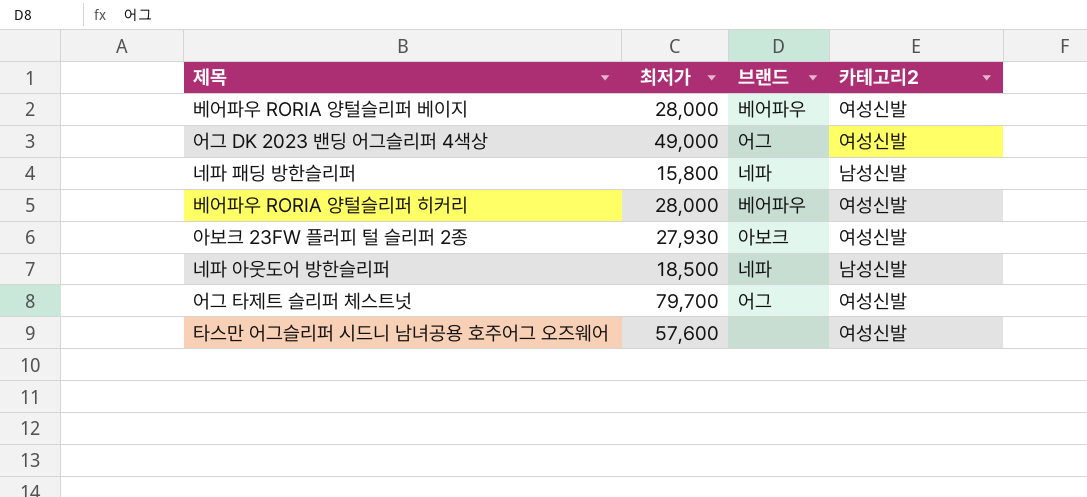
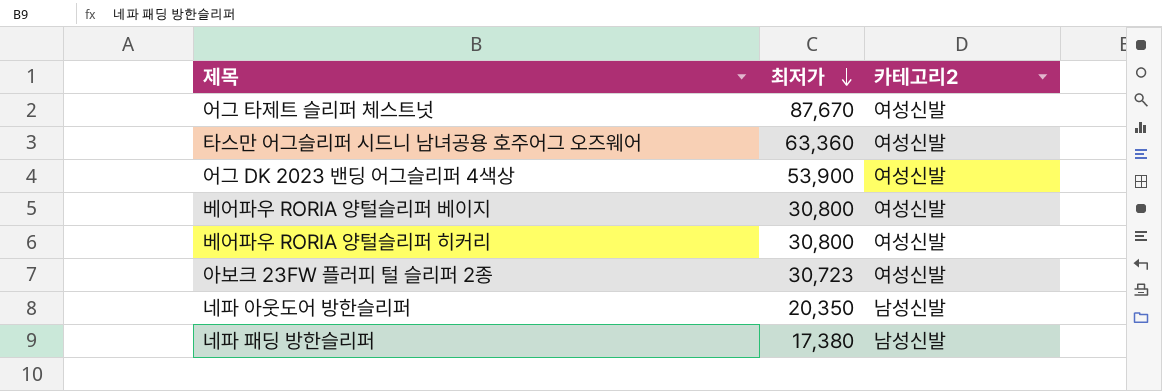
row order: none -> 최저가 descending
column 브랜드 | position: 3 -> none
어그 타제트 슬리퍼 체스트넛 | 최저가: 79,700 -> 87,670
타스만 어그슬리퍼 시드니 남녀공용 호주어그 오즈웨어 | 최저가: 57,600 -> 63,360
어그 DK 2023 밴딩 어그슬리퍼 4색상 | 최저가: 49,000 -> 53,900
베어파우 RORIA 양털슬리퍼 베이지 | 최저가: 28,000 -> 30,800
베어파우 RORIA 양털슬리퍼 히커리 | 최저가: 28,000 -> 30,800
아보크 23FW 플러피 털 슬리퍼 2종 | 최저가: 27,930 -> 30,723
네파 아웃도어 방한슬리퍼 | 최저가: 18,500 -> 20,350
네파 패딩 방한슬리퍼 | 최저가: 15,800 -> 17,380

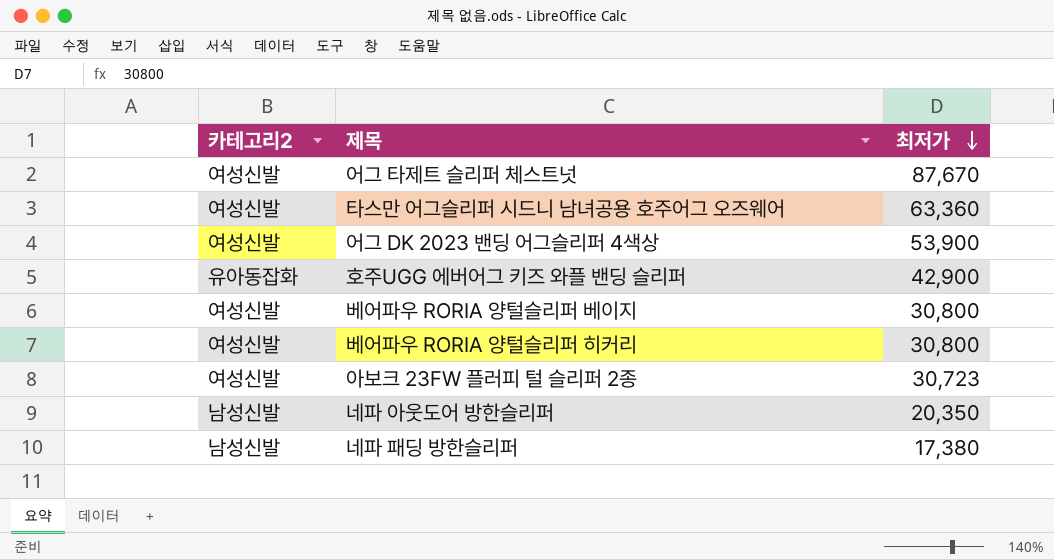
column 카테고리2 | position: 3 -> 1
row 호주UGG 에버어그 키즈 와플 밴딩 슬리퍼: none -> 유아동잡화 | 42,900

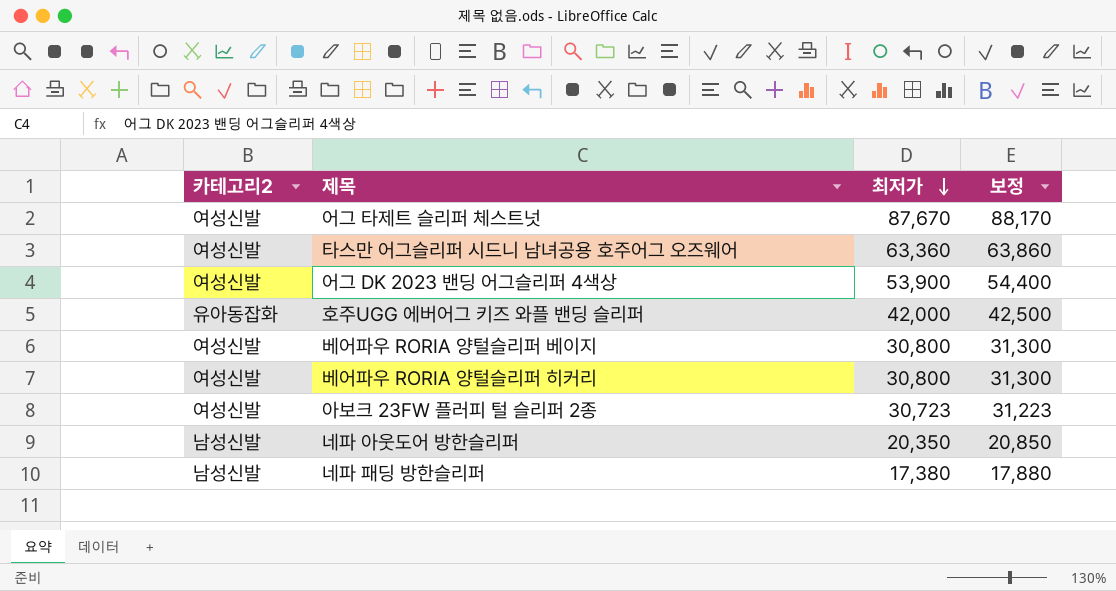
column 보정 | formula: none -> [최저가] + 500
호주UGG 에버어그 키즈 와플 밴딩 슬리퍼 | 최저가: 42,900 -> 42,000

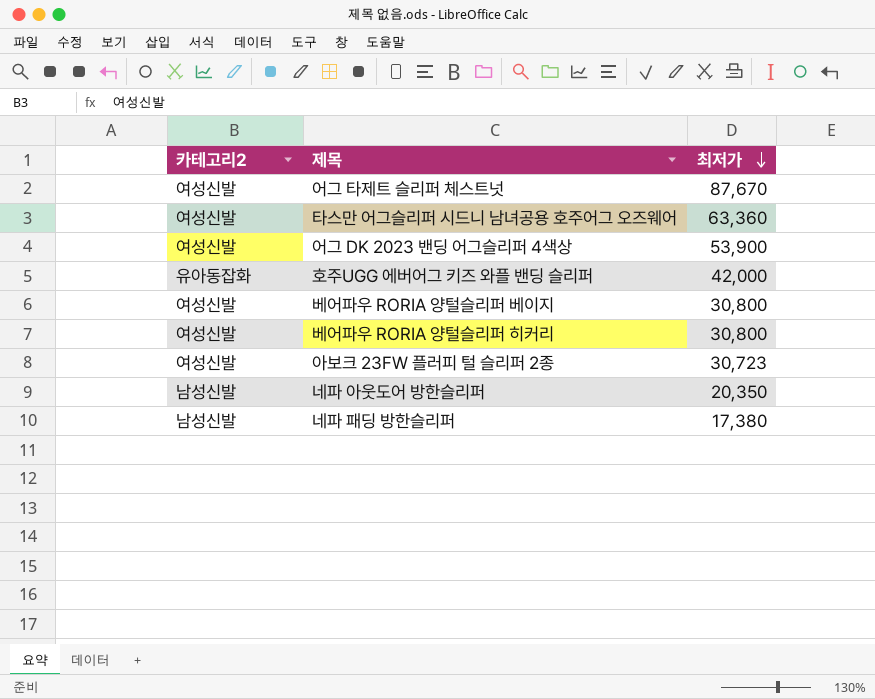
column 보정 | formula: [최저가] + 500 -> none

